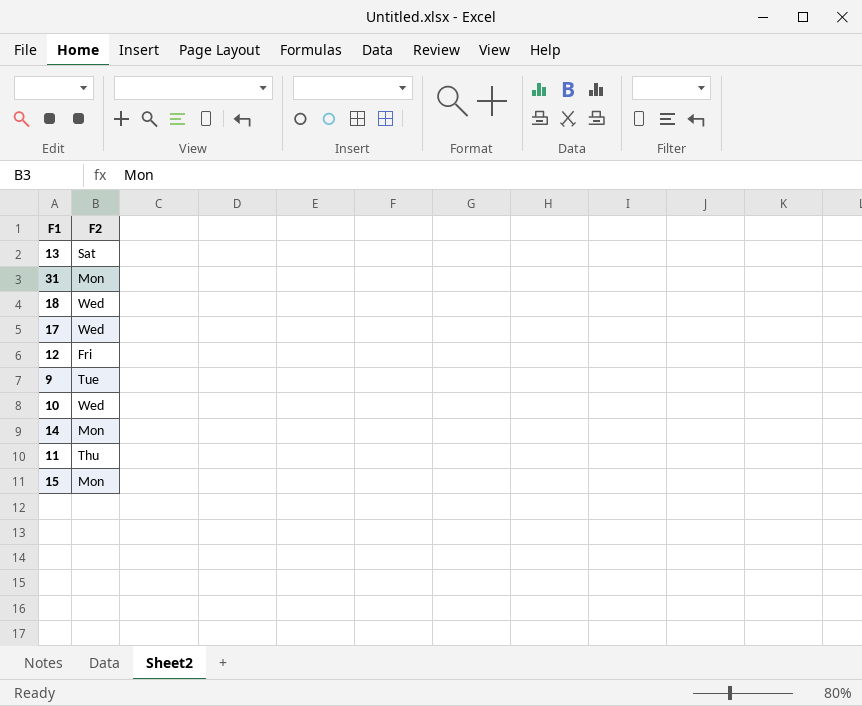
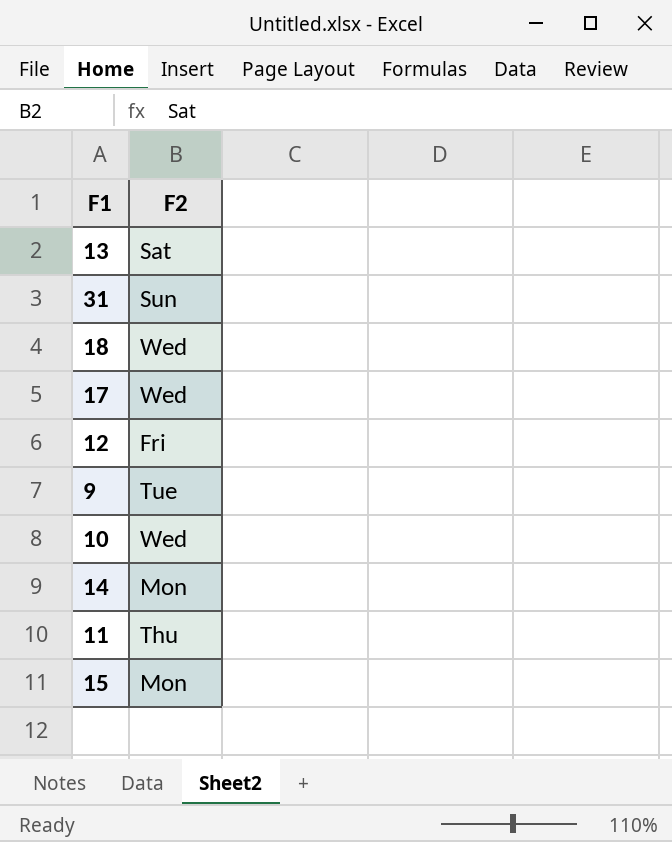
31 | F2: Mon -> Sun

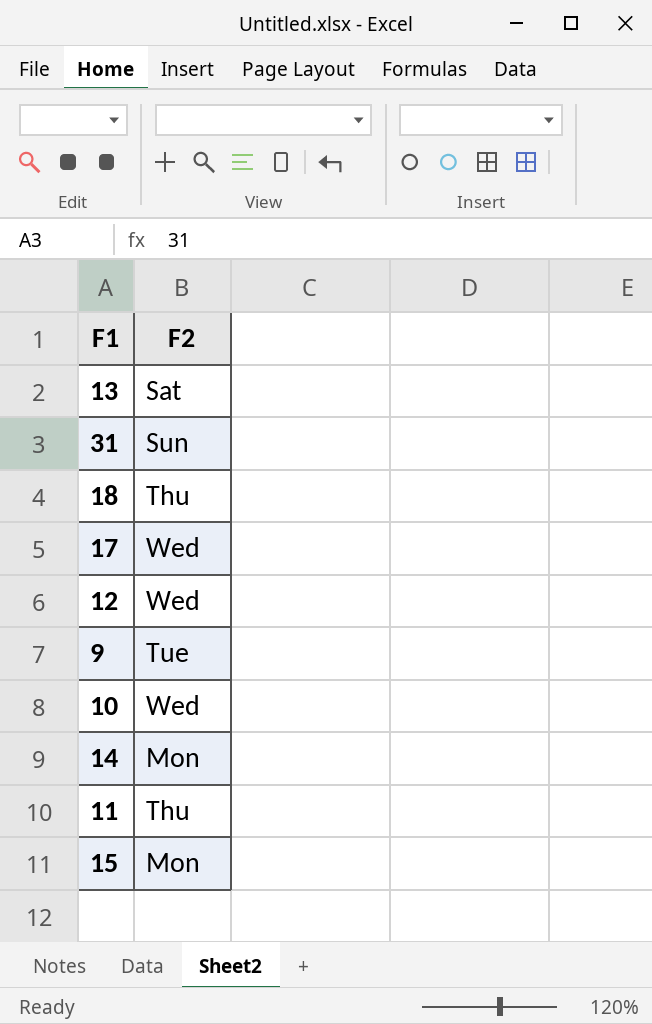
18 | F2: Wed -> Thu
12 | F2: Fri -> Wed

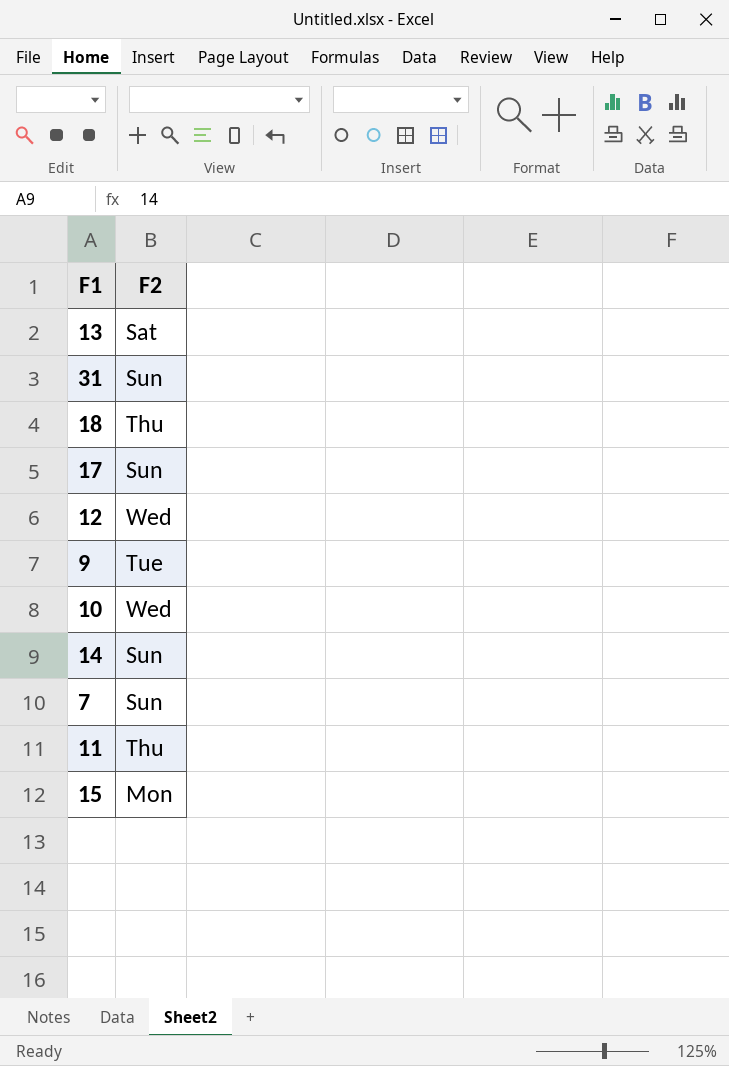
17 | F2: Wed -> Sun
14 | F2: Mon -> Sun
row 7: none -> Sun

